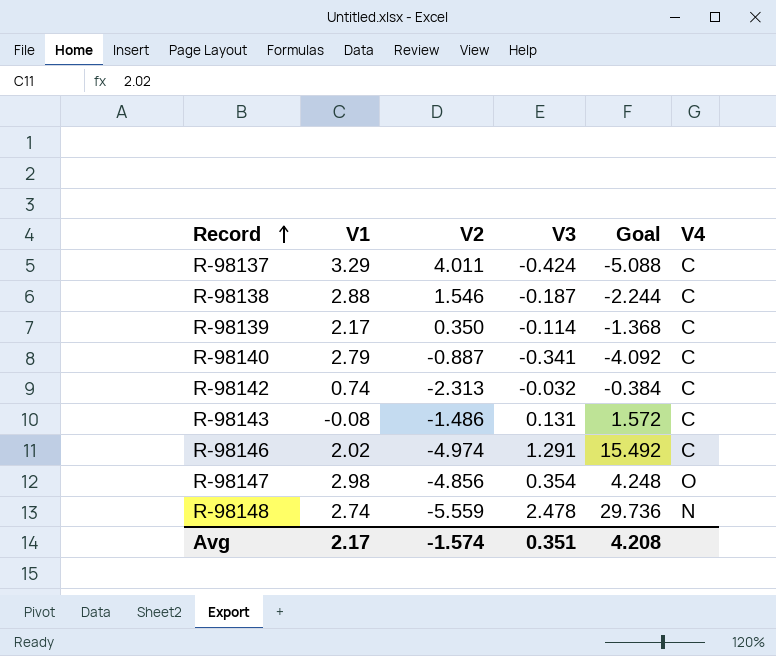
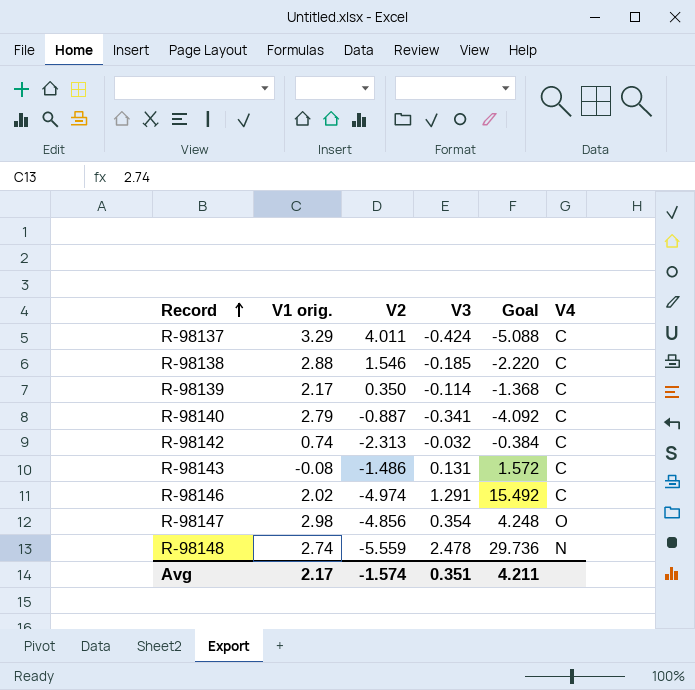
column name: V1 -> V1 orig.
R-98138 | V3: -0.187 -> -0.185
R-98138 | Goal: -2.244 -> -2.220
Avg | Goal: 4.208 -> 4.211

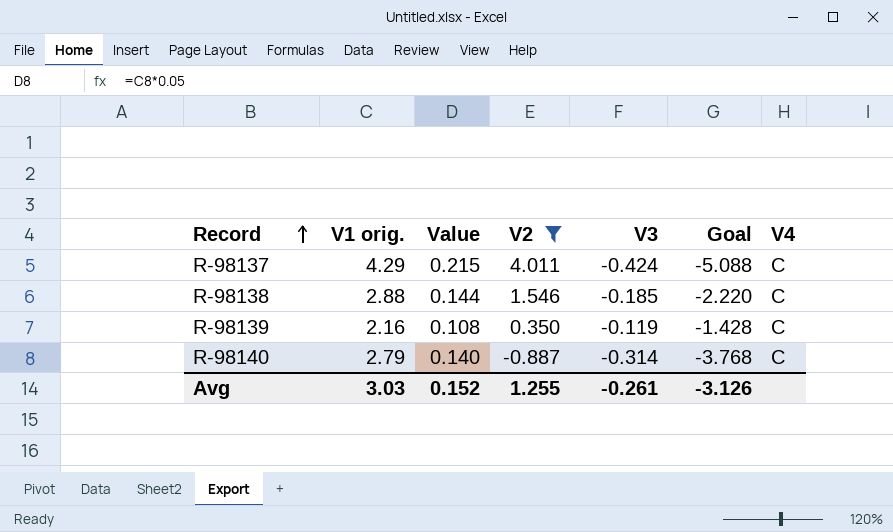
filter: none -> V2 >= -0.887
column Value | formula: none -> [V1 orig.] * 0.05
R-98137 | V1 orig.: 3.29 -> 4.29
R-98139 | V1 orig.: 2.17 -> 2.16
R-98139 | V3: -0.114 -> -0.119
R-98139 | Goal: -1.368 -> -1.428
R-98140 | V3: -0.341 -> -0.314
R-98140 | Goal: -4.092 -> -3.768
Avg | V1 orig.: 2.17 -> 3.03
Avg | V2: -1.574 -> 1.255
Avg | V3: 0.351 -> -0.261
Avg | Goal: 4.211 -> -3.126

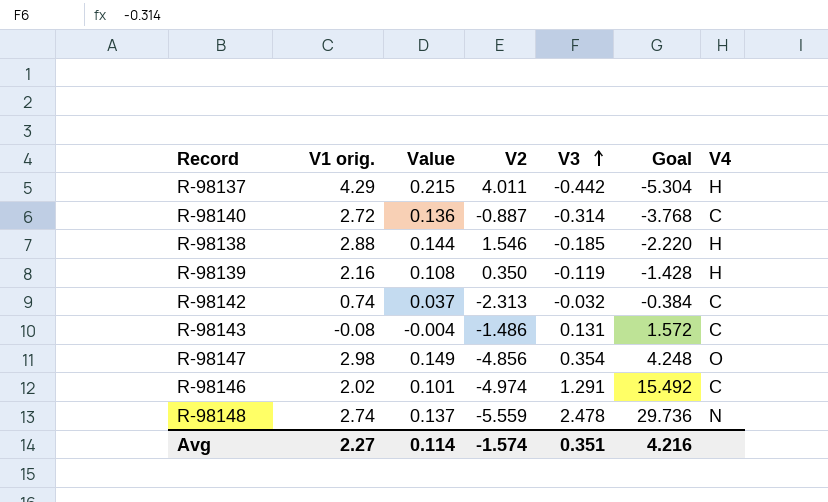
filter: V2 >= -0.887 -> none
row order: Record ascending -> V3 ascending
R-98137 | V3: -0.424 -> -0.442
R-98137 | Goal: -5.088 -> -5.304
R-98137 | V4: C -> H
R-98140 | V1 orig.: 2.79 -> 2.72
R-98140 | Value: 0.140 -> 0.136
R-98138 | V4: C -> H
R-98139 | V4: C -> H
Avg | V1 orig.: 3.03 -> 2.27
Avg | Value: 0.152 -> 0.114
Avg | V2: 1.255 -> -1.574
Avg | V3: -0.261 -> 0.351
Avg | Goal: -3.126 -> 4.216

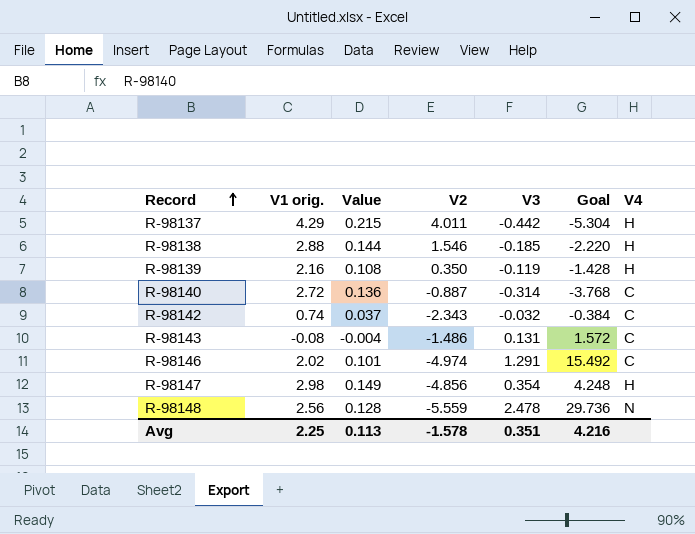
row order: V3 ascending -> Record ascending
R-98142 | V2: -2.313 -> -2.343
R-98147 | V4: O -> H
R-98148 | V1 orig.: 2.74 -> 2.56
R-98148 | Value: 0.137 -> 0.128
Avg | V1 orig.: 2.27 -> 2.25
Avg | Value: 0.114 -> 0.113
Avg | V2: -1.574 -> -1.578

